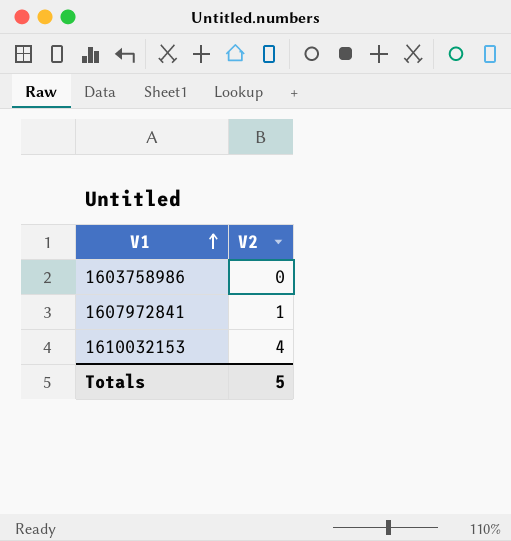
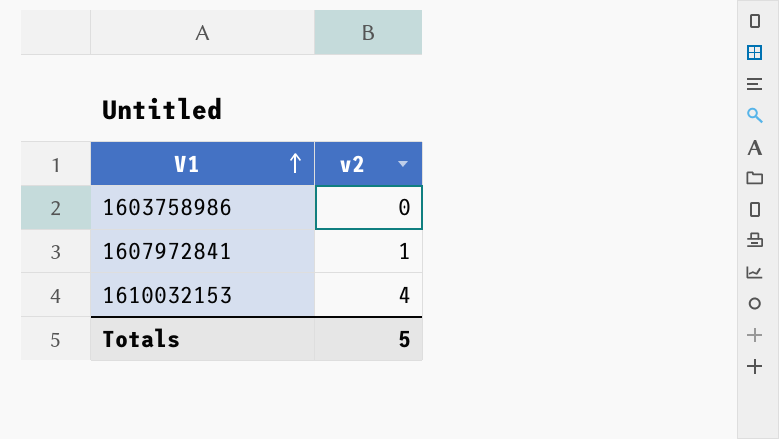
column name: V2 -> v2

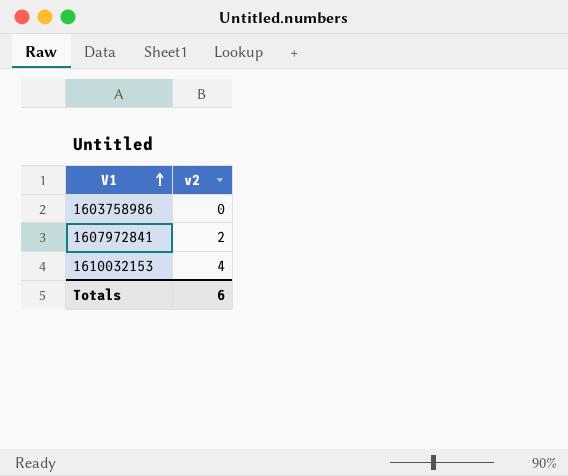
1607972841 | v2: 1 -> 2
Totals | v2: 5 -> 6

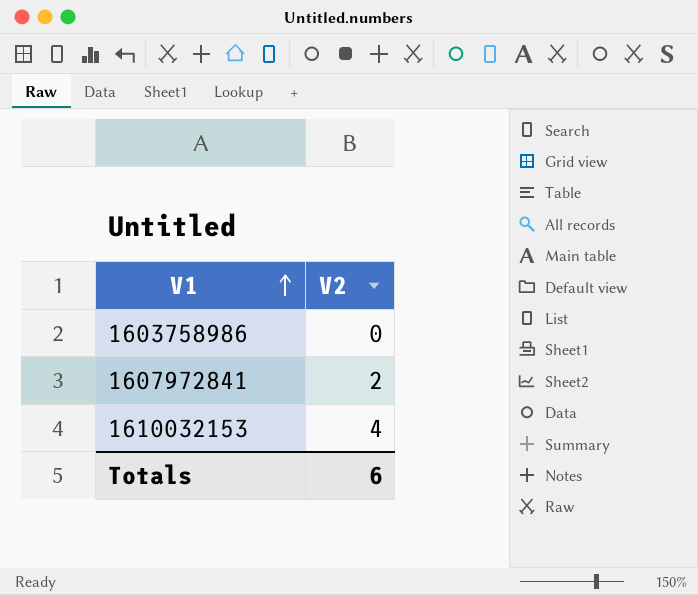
column name: v2 -> V2

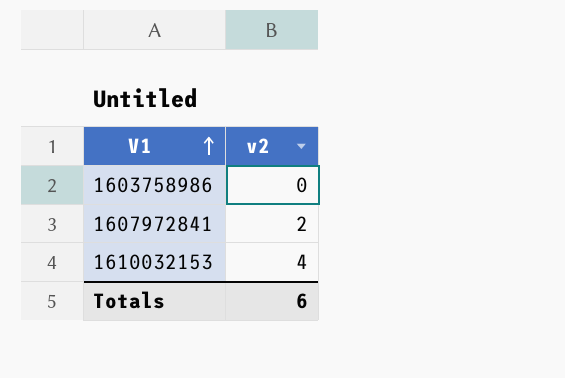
column name: V2 -> v2

